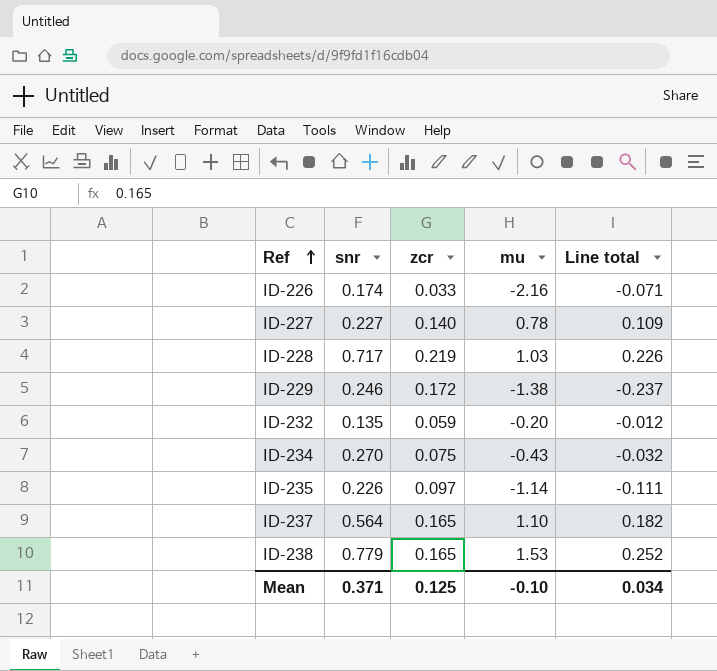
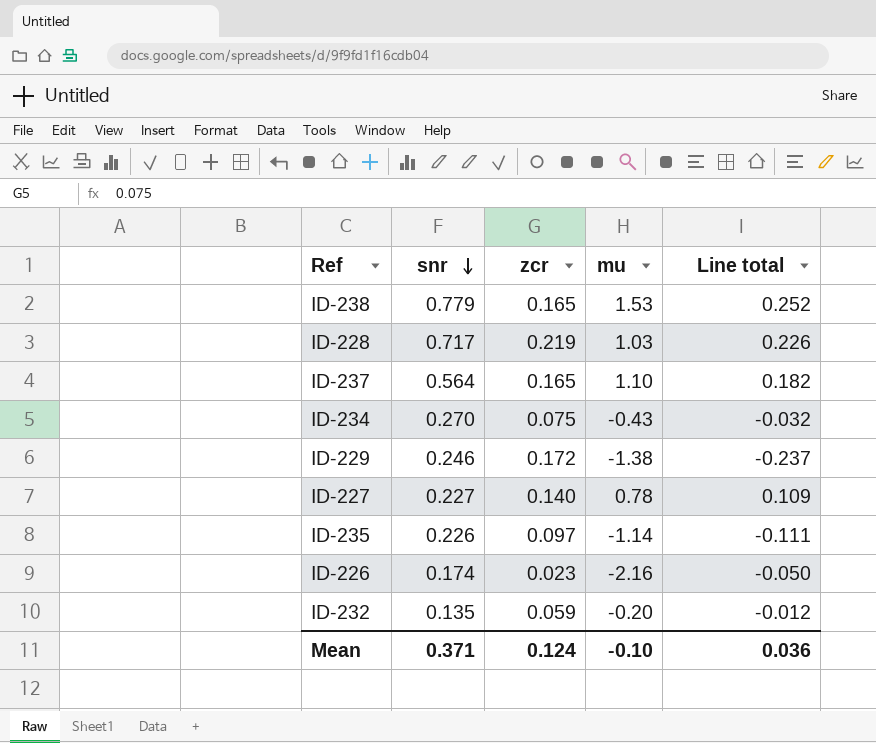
row order: Ref ascending -> snr descending
ID-226 | zcr: 0.033 -> 0.023
ID-226 | Line total: -0.071 -> -0.050
Mean | zcr: 0.125 -> 0.124
Mean | Line total: 0.034 -> 0.036

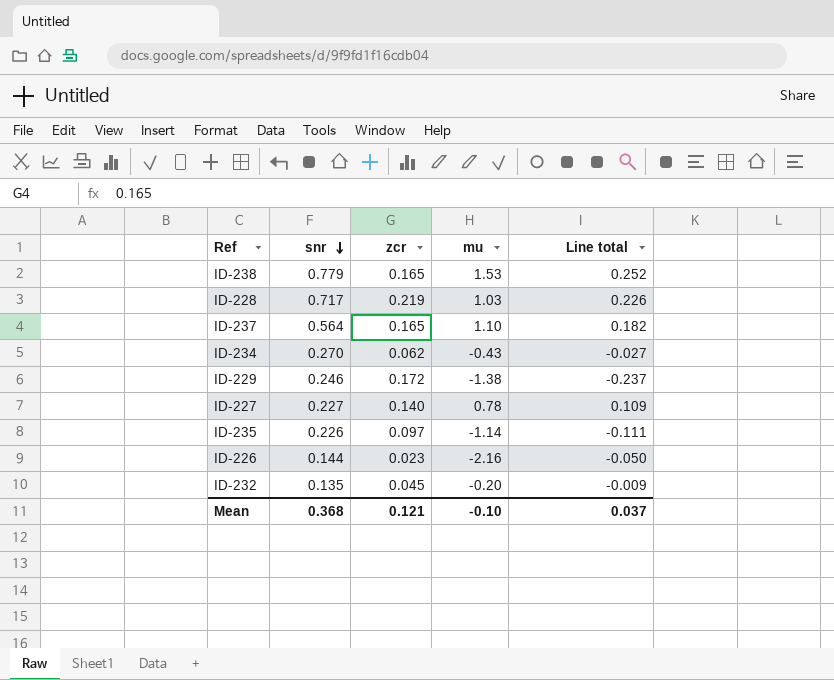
ID-234 | zcr: 0.075 -> 0.062
ID-234 | Line total: -0.032 -> -0.027
ID-226 | snr: 0.174 -> 0.144
ID-232 | zcr: 0.059 -> 0.045
ID-232 | Line total: -0.012 -> -0.009
Mean | snr: 0.371 -> 0.368
Mean | zcr: 0.124 -> 0.121
Mean | Line total: 0.036 -> 0.037

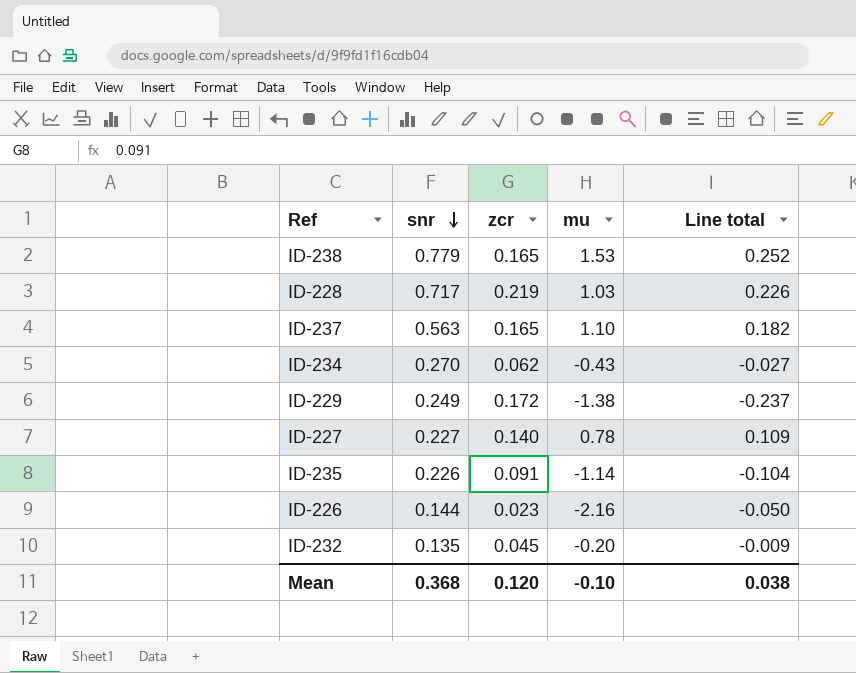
ID-237 | snr: 0.564 -> 0.563
ID-229 | snr: 0.246 -> 0.249
ID-235 | zcr: 0.097 -> 0.091
ID-235 | Line total: -0.111 -> -0.104
Mean | zcr: 0.121 -> 0.120
Mean | Line total: 0.037 -> 0.038

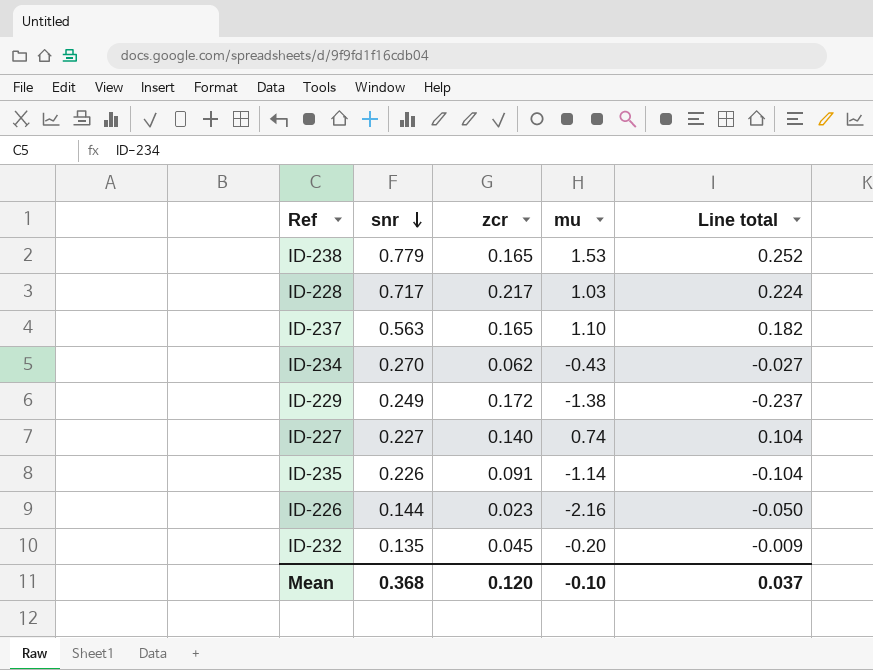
ID-228 | zcr: 0.219 -> 0.217
ID-228 | Line total: 0.226 -> 0.224
ID-227 | mu: 0.78 -> 0.74
ID-227 | Line total: 0.109 -> 0.104
Mean | Line total: 0.038 -> 0.037

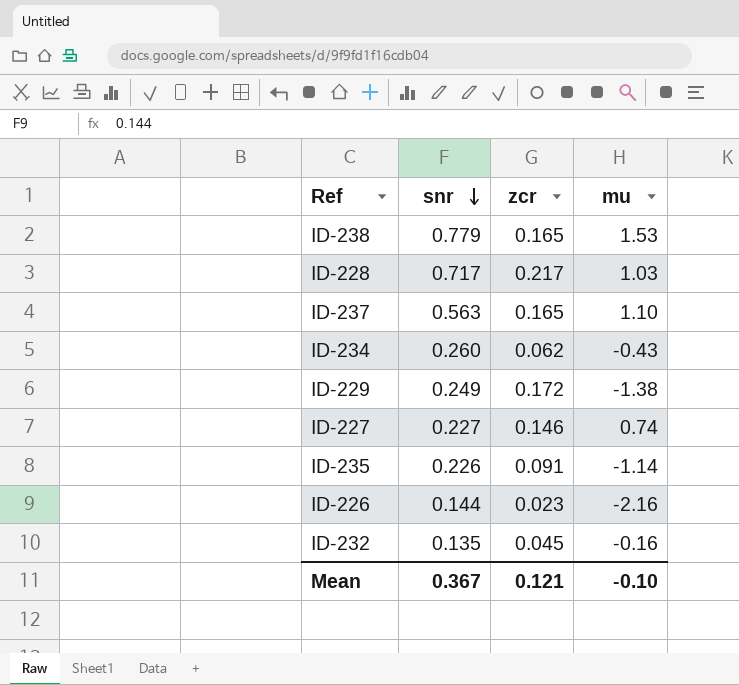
column Line total | formula: [zcr] * [mu] -> none
ID-234 | snr: 0.270 -> 0.260
ID-227 | zcr: 0.140 -> 0.146
ID-232 | mu: -0.20 -> -0.16
Mean | snr: 0.368 -> 0.367
Mean | zcr: 0.120 -> 0.121

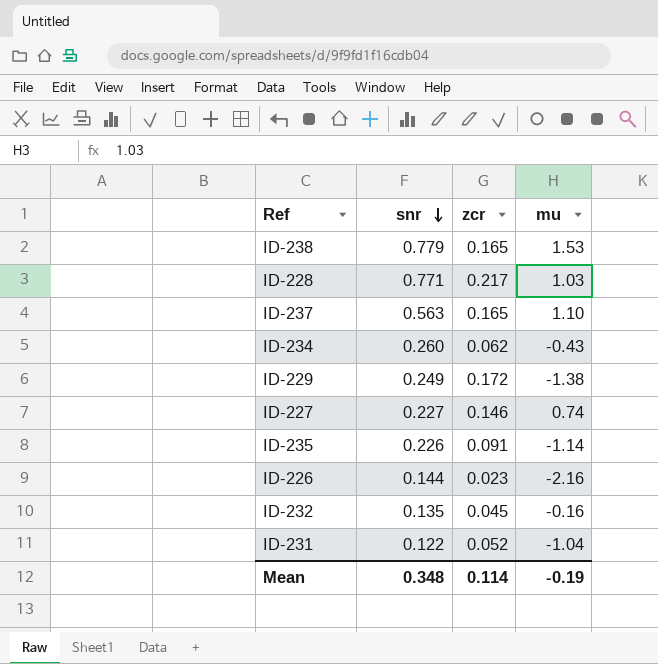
ID-228 | snr: 0.717 -> 0.771
row ID-231: none -> 0.122 | 0.052 | -1.04
Mean | snr: 0.367 -> 0.348
Mean | zcr: 0.121 -> 0.114
Mean | mu: -0.10 -> -0.19

